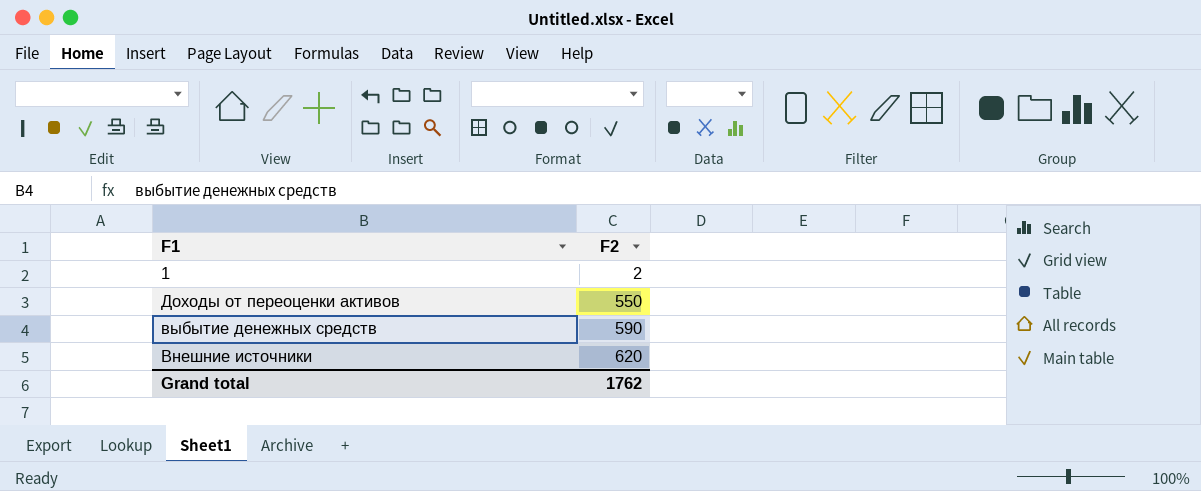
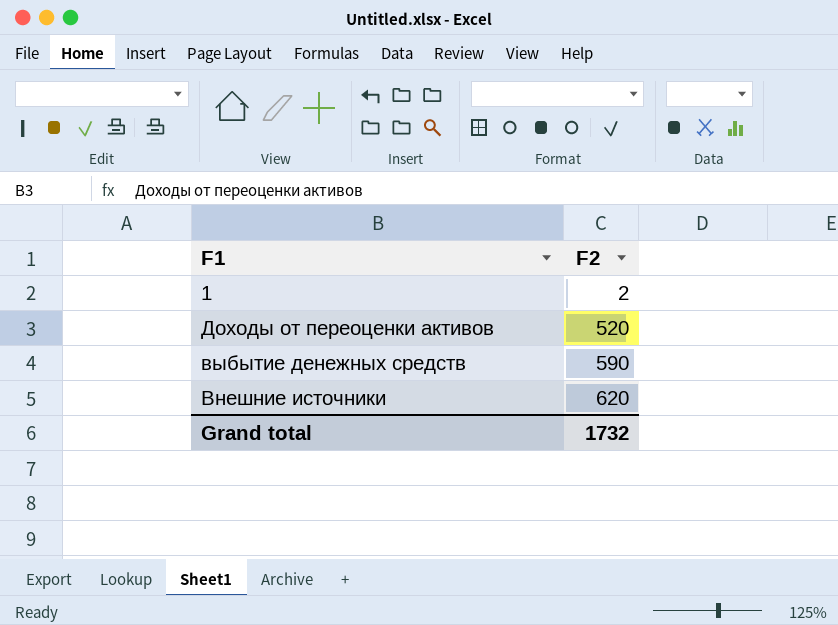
Доходы от переоценки активов | F2: 550 -> 520
Grand total | F2: 1762 -> 1732

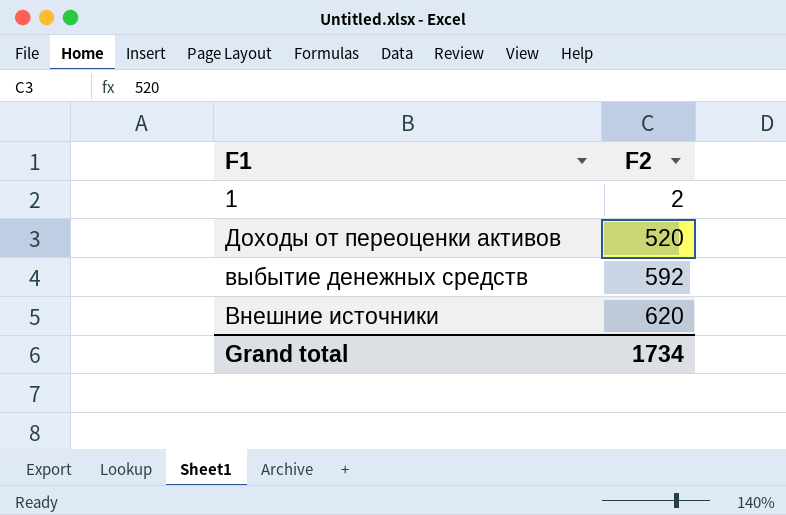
выбытие денежных средств | F2: 590 -> 592
Grand total | F2: 1732 -> 1734

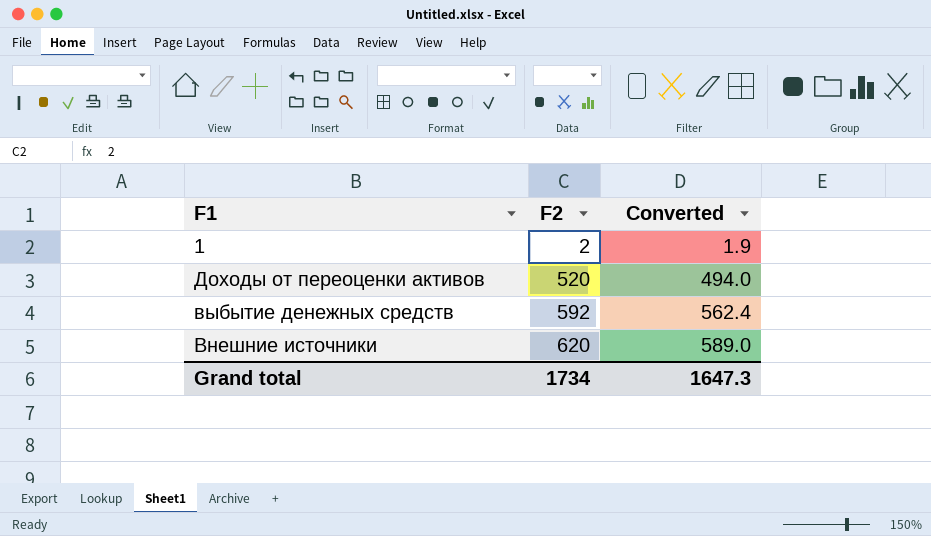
column Converted | formula: none -> [F2] * 0.95

